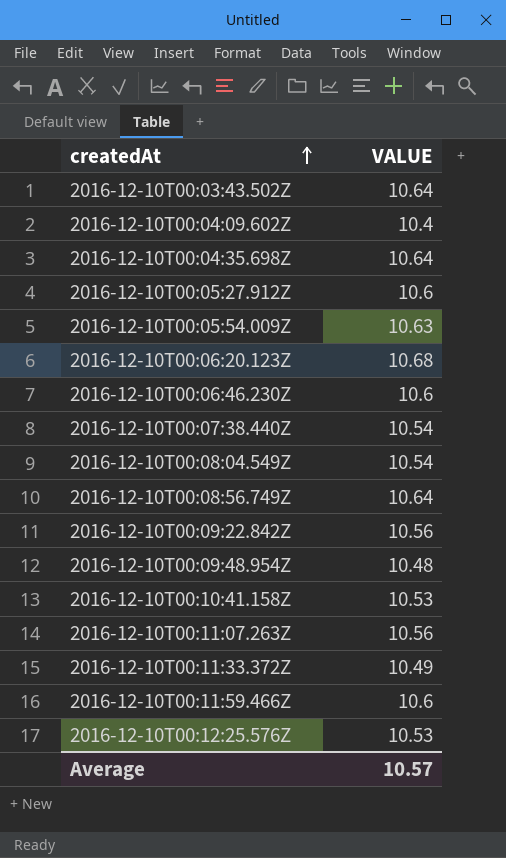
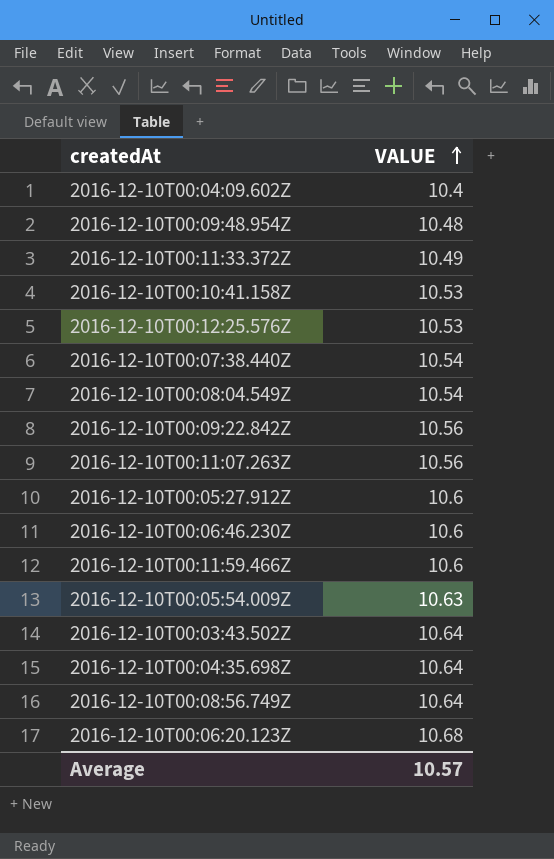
row order: createdAt ascending -> VALUE ascending

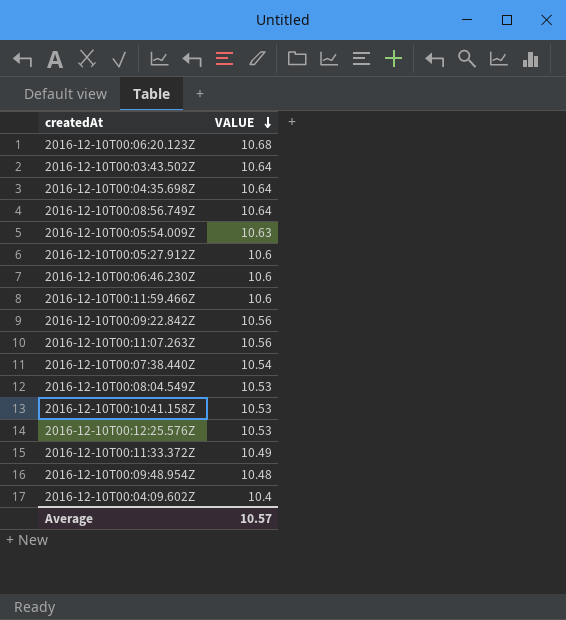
row order: VALUE ascending -> VALUE descending
2016-12-10T00:08:04.549Z | VALUE: 10.54 -> 10.53

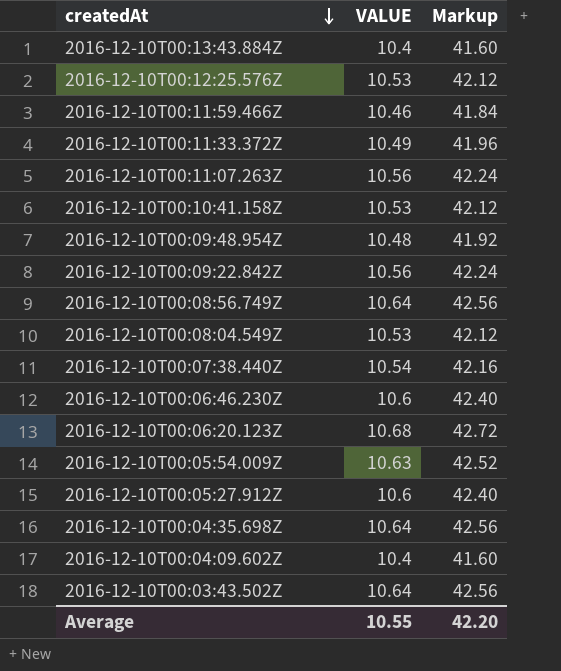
row order: VALUE descending -> createdAt descending
column Markup | formula: none -> [VALUE] * 4
row 2016-12-10T00:13:43.884Z: none -> 10.4 | 41.60
2016-12-10T00:11:59.466Z | VALUE: 10.6 -> 10.46
Average | VALUE: 10.57 -> 10.55

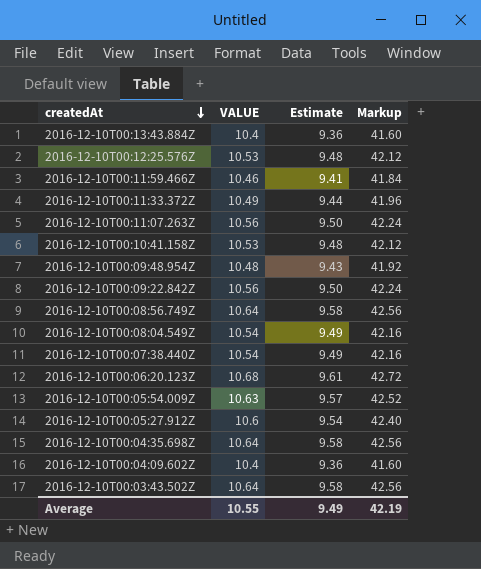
column Estimate | formula: none -> [VALUE] * 0.9
row 2016-12-10T00:06:46.230Z: 10.6 | 42.40 -> none
2016-12-10T00:08:04.549Z | VALUE: 10.53 -> 10.54
2016-12-10T00:08:04.549Z | Markup: 42.12 -> 42.16
Average | Markup: 42.20 -> 42.19

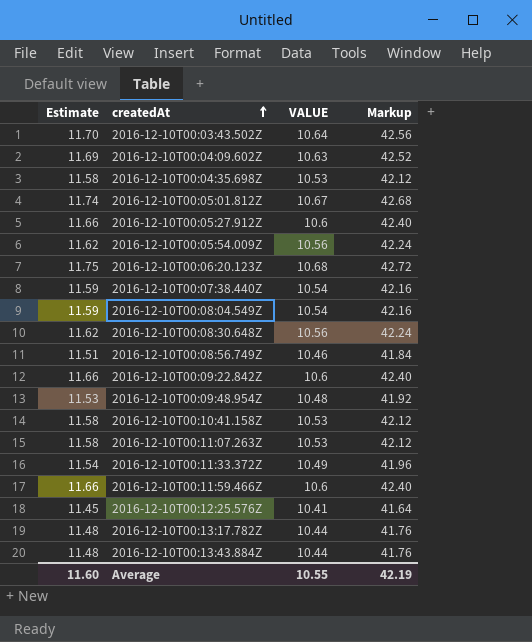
row order: createdAt descending -> createdAt ascending
column Estimate | formula: [VALUE] * 0.9 -> [VALUE] * 1.1
column Estimate | position: 3 -> 1
2016-12-10T00:04:09.602Z | VALUE: 10.4 -> 10.63
2016-12-10T00:04:09.602Z | Markup: 41.60 -> 42.52
2016-12-10T00:04:35.698Z | VALUE: 10.64 -> 10.53
2016-12-10T00:04:35.698Z | Markup: 42.56 -> 42.12
row 2016-12-10T00:05:01.812Z: none -> 11.74 | 10.67 | 42.68
2016-12-10T00:05:54.009Z | VALUE: 10.63 -> 10.56
2016-12-10T00:05:54.009Z | Markup: 42.52 -> 42.24
row 2016-12-10T00:08:30.648Z: none -> 11.62 | 10.56 | 42.24
2016-12-10T00:08:56.749Z | VALUE: 10.64 -> 10.46
2016-12-10T00:08:56.749Z | Markup: 42.56 -> 41.84
2016-12-10T00:09:22.842Z | VALUE: 10.56 -> 10.6
2016-12-10T00:09:22.842Z | Markup: 42.24 -> 42.40
2016-12-10T00:11:07.263Z | VALUE: 10.56 -> 10.53
2016-12-10T00:11:07.263Z | Markup: 42.24 -> 42.12
2016-12-10T00:11:59.466Z | VALUE: 10.46 -> 10.6
2016-12-10T00:11:59.466Z | Markup: 41.84 -> 42.40
2016-12-10T00:12:25.576Z | VALUE: 10.53 -> 10.41
2016-12-10T00:12:25.576Z | Markup: 42.12 -> 41.64
row 2016-12-10T00:13:17.782Z: none -> 11.48 | 10.44 | 41.76
2016-12-10T00:13:43.884Z | VALUE: 10.4 -> 10.44
2016-12-10T00:13:43.884Z | Markup: 41.60 -> 41.76
Average | Estimate: 9.49 -> 11.60

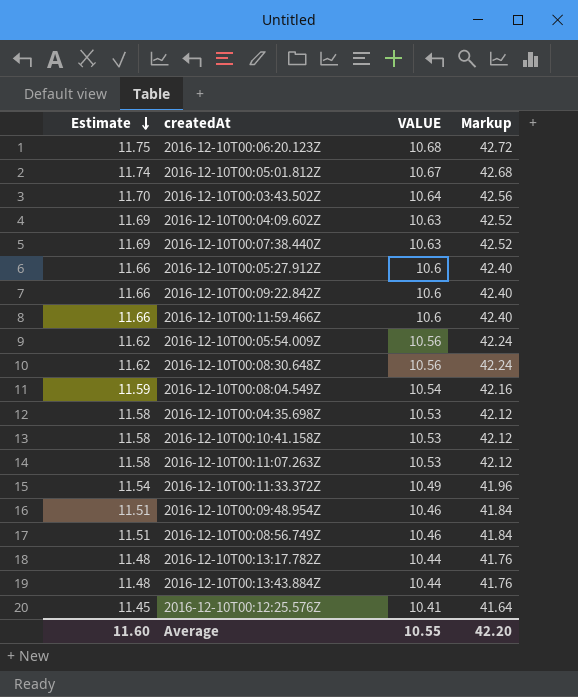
row order: createdAt ascending -> Estimate descending
2016-12-10T00:07:38.440Z | Estimate: 11.59 -> 11.69
2016-12-10T00:07:38.440Z | VALUE: 10.54 -> 10.63
2016-12-10T00:07:38.440Z | Markup: 42.16 -> 42.52
2016-12-10T00:09:48.954Z | Estimate: 11.53 -> 11.51
2016-12-10T00:09:48.954Z | VALUE: 10.48 -> 10.46
2016-12-10T00:09:48.954Z | Markup: 41.92 -> 41.84
Average | Markup: 42.19 -> 42.20

